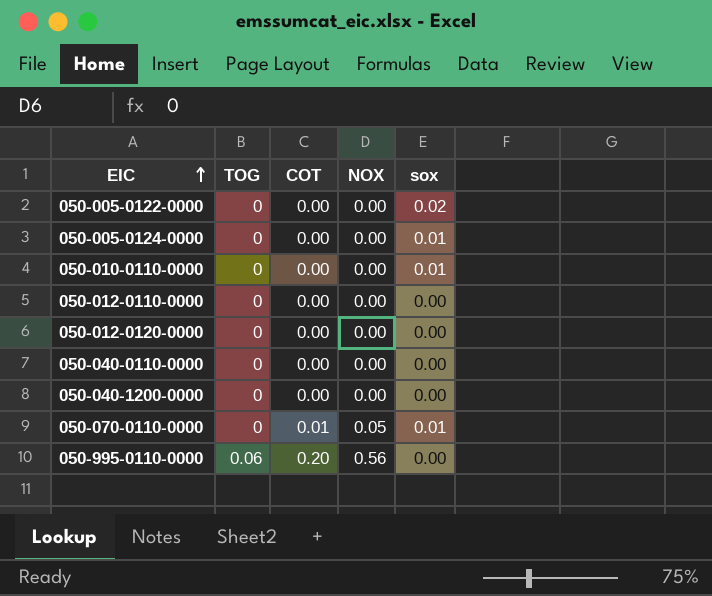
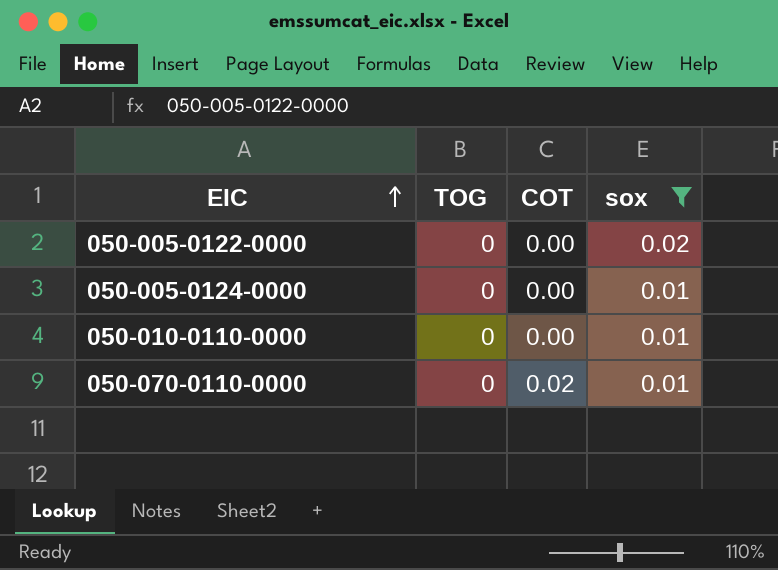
filter: none -> sox != 0.00
column NOX | position: 4 -> none
050-070-0110-0000 | COT: 0.01 -> 0.02

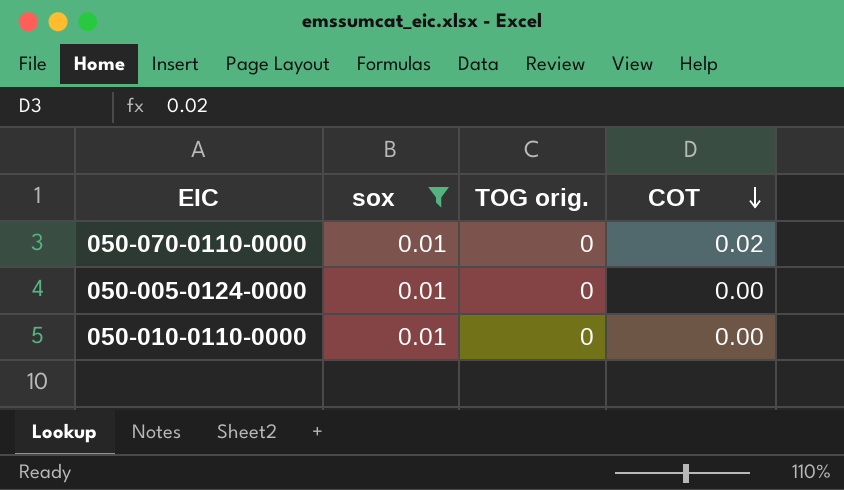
row order: EIC ascending -> COT descending
column sox | position: 4 -> 2
column name: TOG -> TOG orig.
row 050-005-0122-0000: 0 | 0.00 | 0.02 -> none

